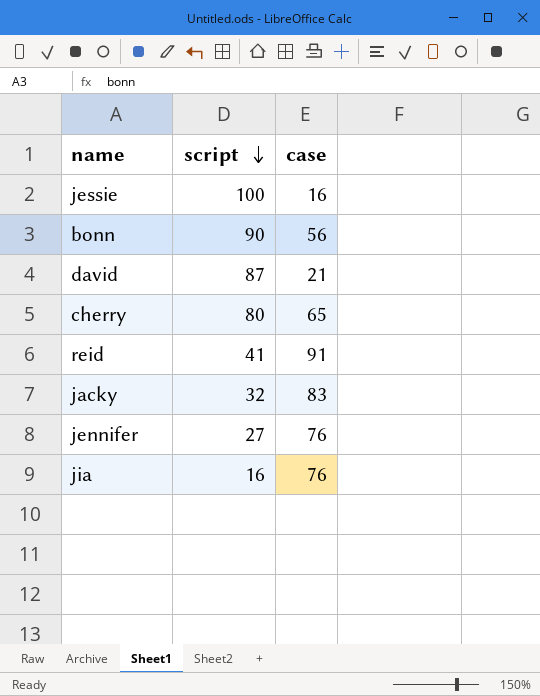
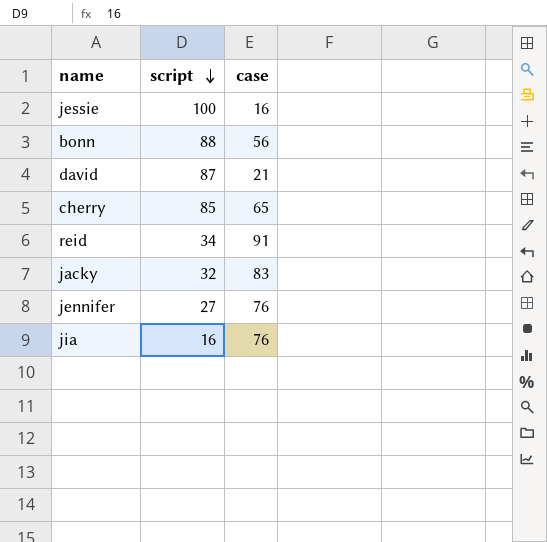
bonn | script: 90 -> 88
cherry | script: 80 -> 85
reid | script: 41 -> 34

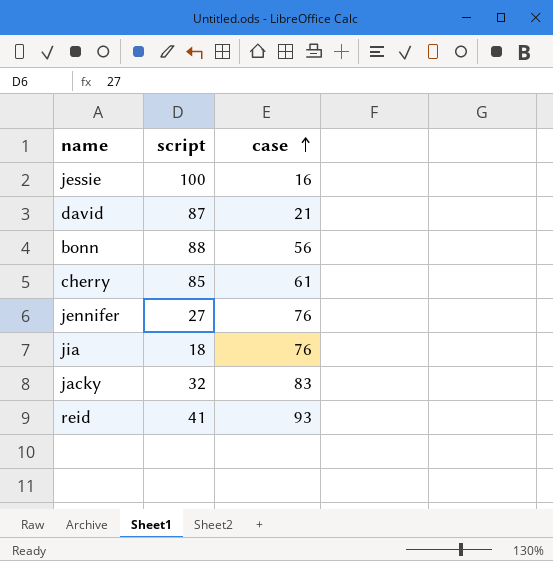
row order: script descending -> case ascending
cherry | case: 65 -> 61
jia | script: 16 -> 18
reid | script: 34 -> 41
reid | case: 91 -> 93

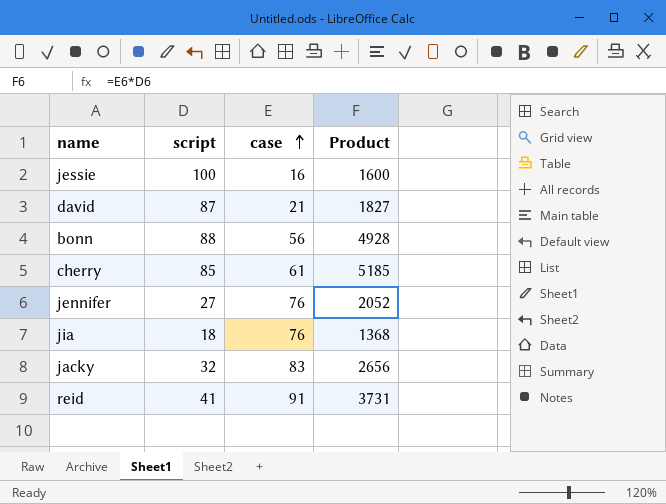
column Product | formula: none -> [script] * [case]
reid | case: 93 -> 91

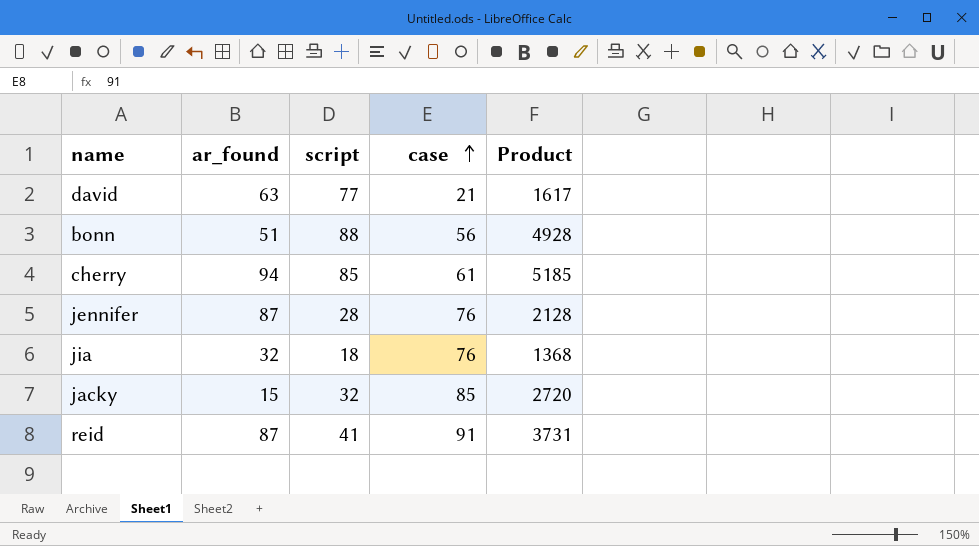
column ar_found | position: none -> 2
row jessie: 100 | 16 | 1600 -> none
david | script: 87 -> 77
david | Product: 1827 -> 1617
jennifer | script: 27 -> 28
jennifer | Product: 2052 -> 2128
jacky | case: 83 -> 85
jacky | Product: 2656 -> 2720

